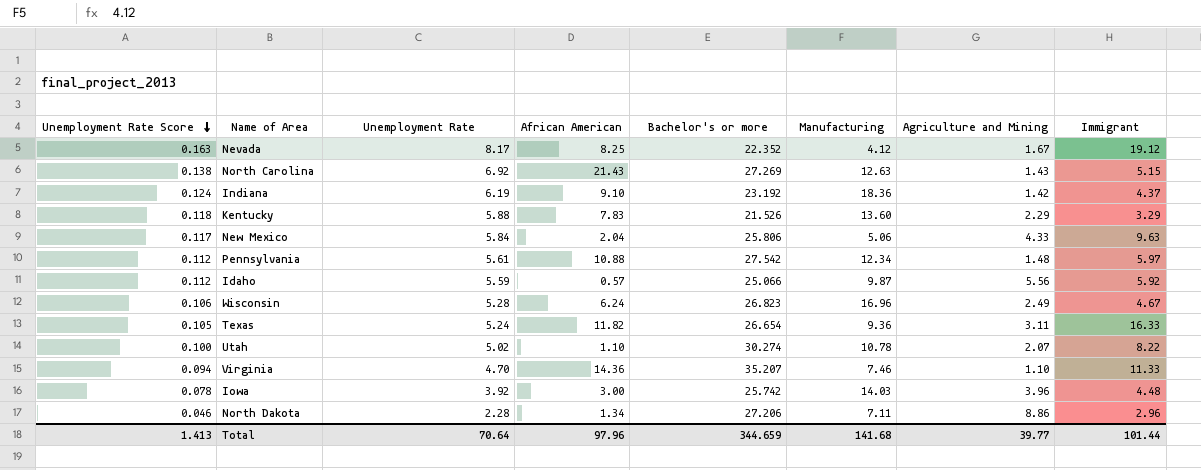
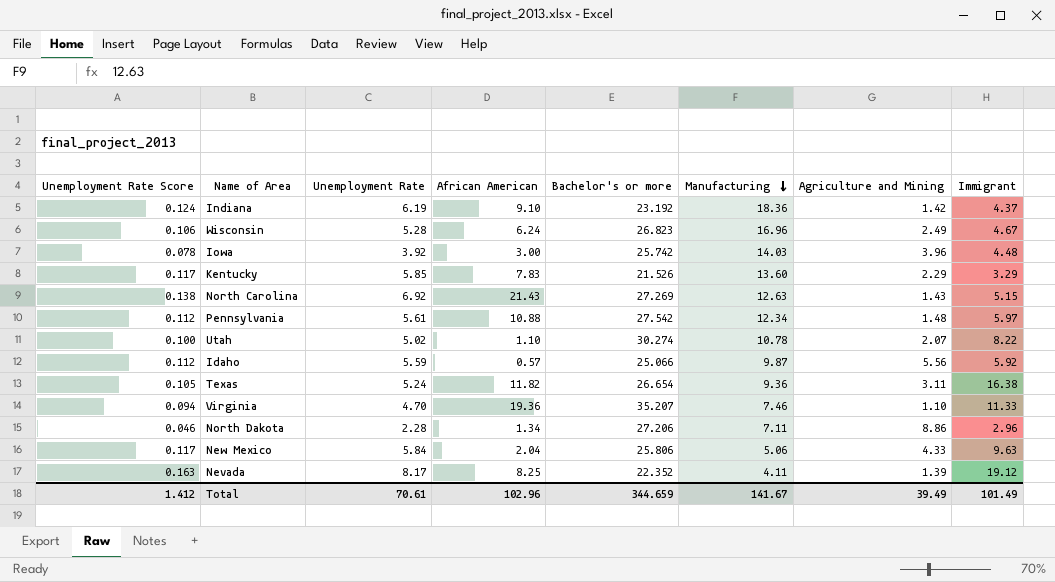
row order: Unemployment Rate Score descending -> Manufacturing descending
Kentucky | Unemployment Rate Score: 0.118 -> 0.117
Kentucky | Unemployment Rate: 5.88 -> 5.85
Texas | Immigrant: 16.33 -> 16.38
Virginia | African American: 14.36 -> 19.36
Nevada | Manufacturing: 4.12 -> 4.11
Nevada | Agriculture and Mining: 1.67 -> 1.39
Total | Unemployment Rate Score: 1.413 -> 1.412
Total | Unemployment Rate: 70.64 -> 70.61
Total | African American: 97.96 -> 102.96
Total | Manufacturing: 141.68 -> 141.67
Total | Agriculture and Mining: 39.77 -> 39.49
Total | Immigrant: 101.44 -> 101.49

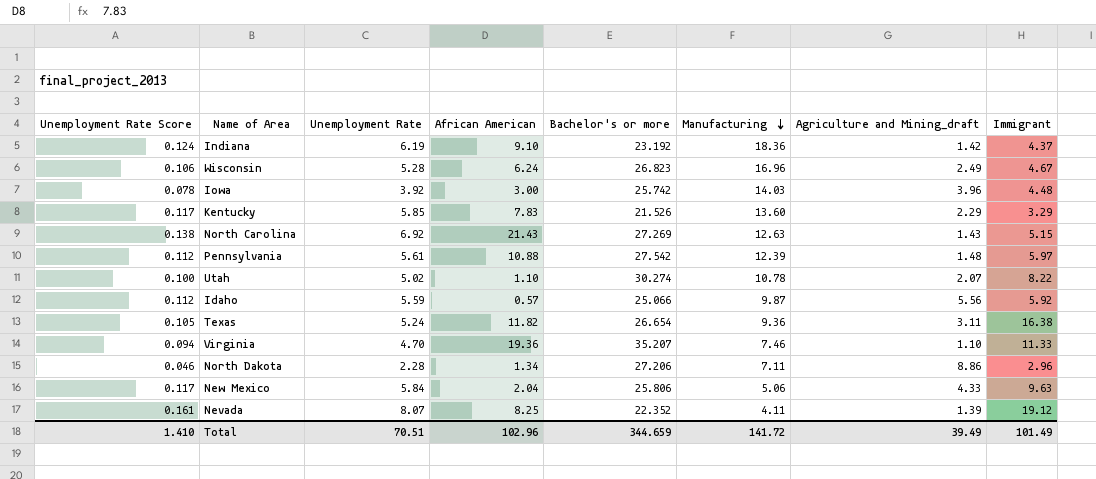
column name: Agriculture and Mining -> Agriculture and Mining_draft
Pennsylvania | Manufacturing: 12.34 -> 12.39
Nevada | Unemployment Rate Score: 0.163 -> 0.161
Nevada | Unemployment Rate: 8.17 -> 8.07
Total | Unemployment Rate Score: 1.412 -> 1.410
Total | Unemployment Rate: 70.61 -> 70.51
Total | Manufacturing: 141.67 -> 141.72

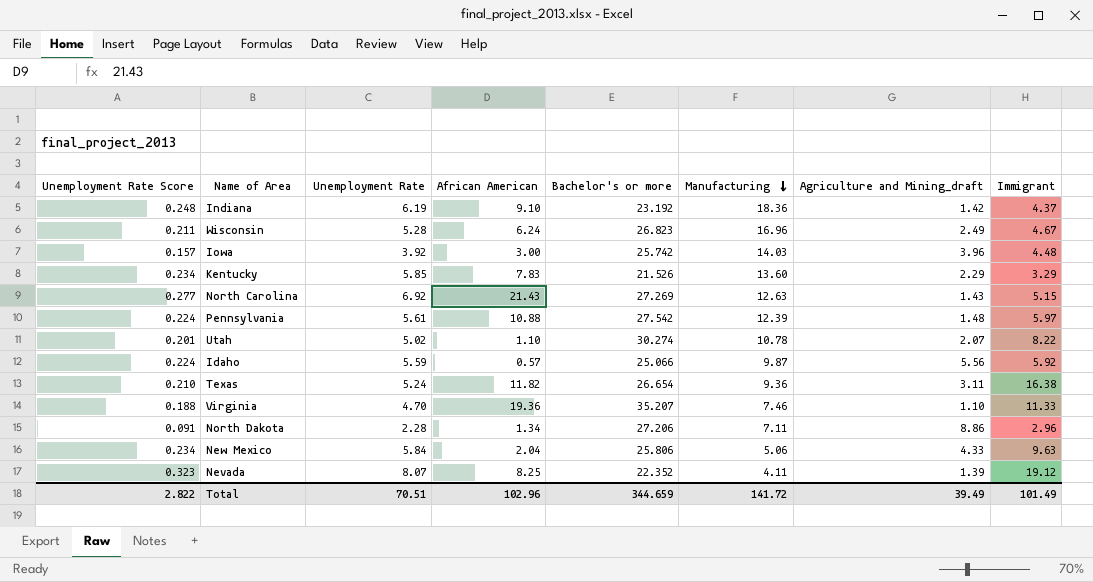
column Unemployment Rate Score | formula: [Unemployment Rate] * 0.02 -> [Unemployment Rate] * 0.04
Total | Unemployment Rate Score: 1.410 -> 2.822

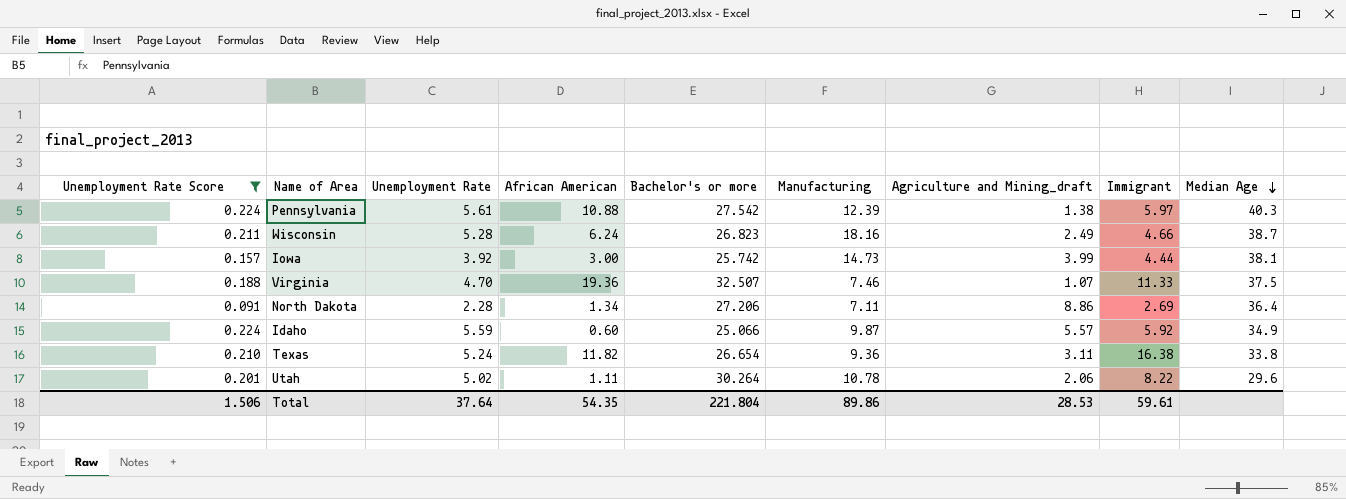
filter: none -> Unemployment Rate Score <= 0.224
row order: Manufacturing descending -> Median Age descending
column Median Age | position: none -> 9
Pennsylvania | Agriculture and Mining_draft: 1.48 -> 1.38
Wisconsin | Manufacturing: 16.96 -> 18.16
Wisconsin | Immigrant: 4.67 -> 4.66
Iowa | Manufacturing: 14.03 -> 14.73
Iowa | Agriculture and Mining_draft: 3.96 -> 3.99
Iowa | Immigrant: 4.48 -> 4.44
Virginia | Bachelor's or more: 35.207 -> 32.507
Virginia | Agriculture and Mining_draft: 1.10 -> 1.07
North Dakota | Immigrant: 2.96 -> 2.69
Idaho | African American: 0.57 -> 0.60
Idaho | Agriculture and Mining_draft: 5.56 -> 5.57
Utah | African American: 1.10 -> 1.11
Utah | Bachelor's or more: 30.274 -> 30.264
Utah | Agriculture and Mining_draft: 2.07 -> 2.06
Total | Unemployment Rate Score: 2.822 -> 1.506
Total | Unemployment Rate: 70.51 -> 37.64
Total | African American: 102.96 -> 54.35
Total | Bachelor's or more: 344.659 -> 221.804
Total | Manufacturing: 141.72 -> 89.86
Total | Agriculture and Mining_draft: 39.49 -> 28.53
Total | Immigrant: 101.49 -> 59.61

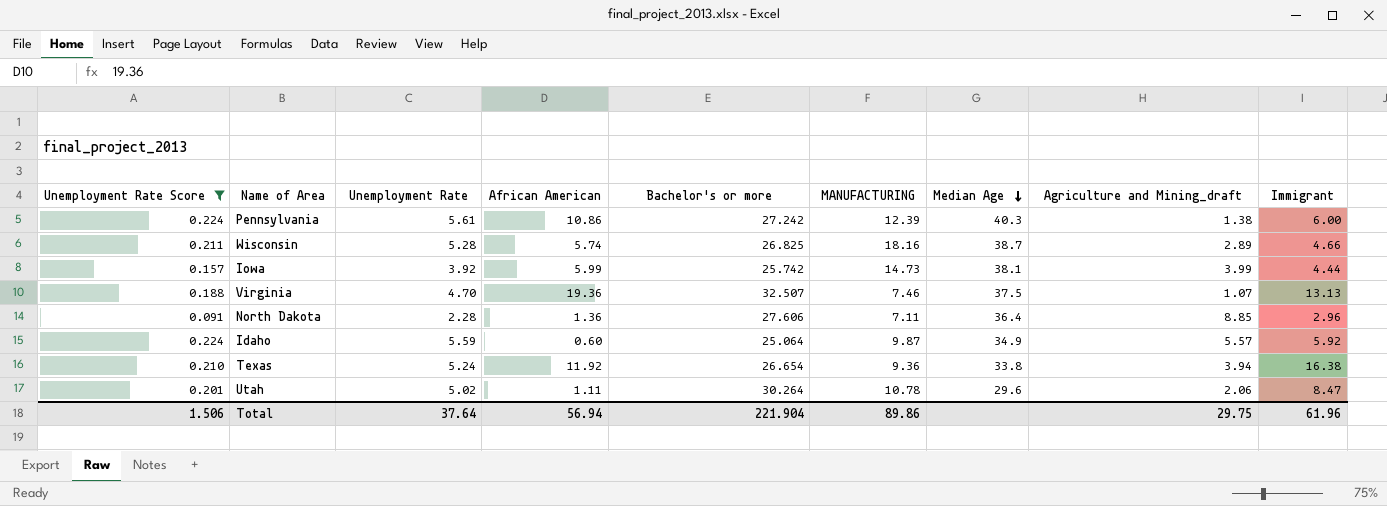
column name: Manufacturing -> MANUFACTURING
column Median Age | position: 9 -> 7
Pennsylvania | African American: 10.88 -> 10.86
Pennsylvania | Bachelor's or more: 27.542 -> 27.242
Pennsylvania | Immigrant: 5.97 -> 6.00
Wisconsin | African American: 6.24 -> 5.74
Wisconsin | Bachelor's or more: 26.823 -> 26.825
Wisconsin | Agriculture and Mining_draft: 2.49 -> 2.89
Iowa | African American: 3.00 -> 5.99
Virginia | Immigrant: 11.33 -> 13.13
North Dakota | African American: 1.34 -> 1.36
North Dakota | Bachelor's or more: 27.206 -> 27.606
North Dakota | Agriculture and Mining_draft: 8.86 -> 8.85
North Dakota | Immigrant: 2.69 -> 2.96
Idaho | Bachelor's or more: 25.066 -> 25.064
Texas | African American: 11.82 -> 11.92
Texas | Agriculture and Mining_draft: 3.11 -> 3.94
Utah | Immigrant: 8.22 -> 8.47
Total | African American: 54.35 -> 56.94
Total | Bachelor's or more: 221.804 -> 221.904
Total | Agriculture and Mining_draft: 28.53 -> 29.75
Total | Immigrant: 59.61 -> 61.96

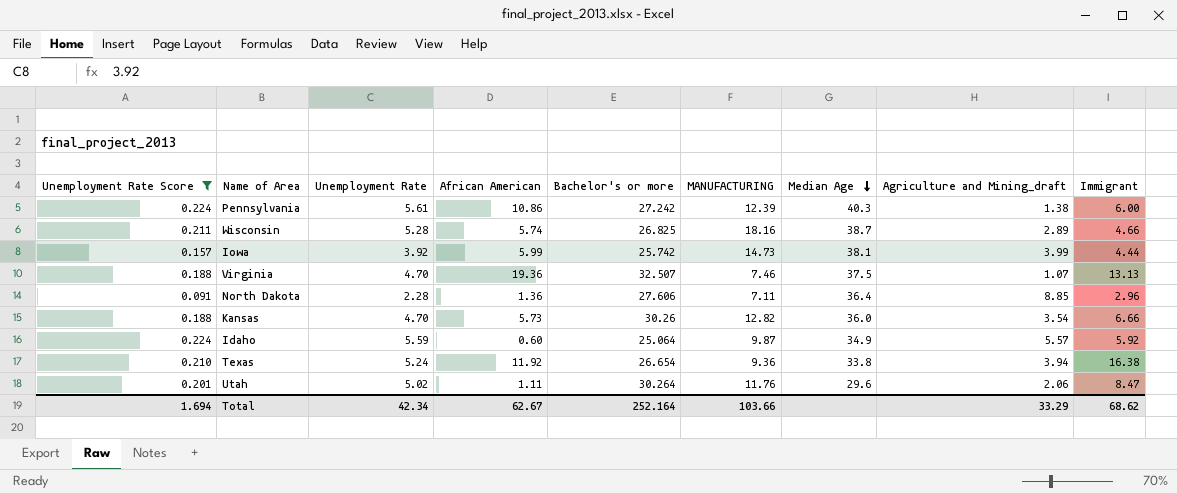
row Kansas: none -> 0.188 | 4.70 | 5.73 | 30.26 | 12.82 | 36.0 | 3.54 | 6.66
Utah | MANUFACTURING: 10.78 -> 11.76
Total | Unemployment Rate Score: 1.506 -> 1.694
Total | Unemployment Rate: 37.64 -> 42.34
Total | African American: 56.94 -> 62.67
Total | Bachelor's or more: 221.904 -> 252.164
Total | MANUFACTURING: 89.86 -> 103.66
Total | Agriculture and Mining_draft: 29.75 -> 33.29
Total | Immigrant: 61.96 -> 68.62

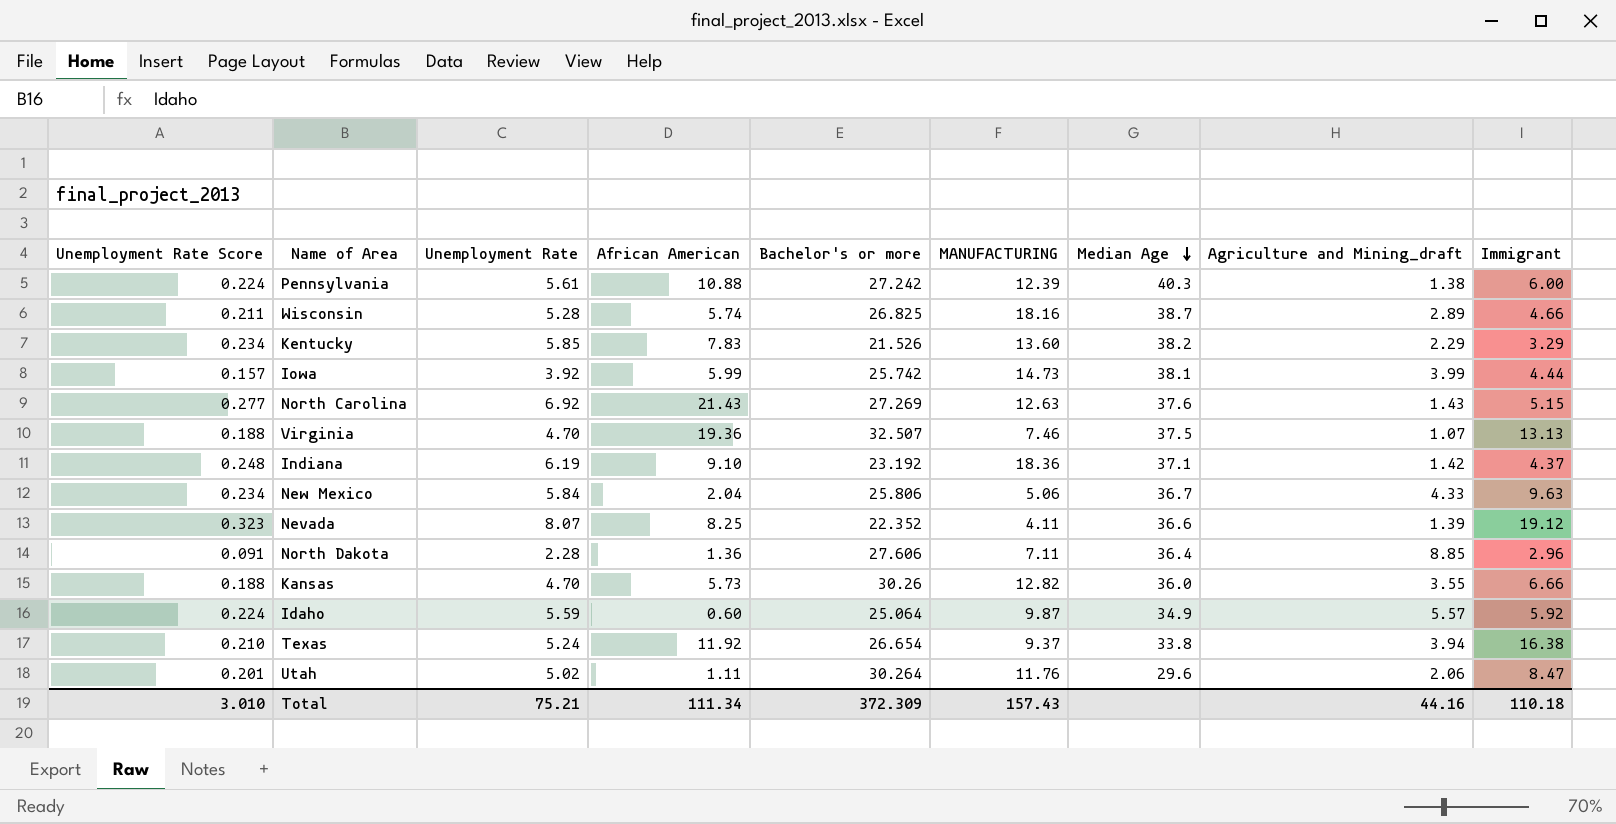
filter: Unemployment Rate Score <= 0.224 -> none
Pennsylvania | African American: 10.86 -> 10.88
Kansas | Agriculture and Mining_draft: 3.54 -> 3.55
Texas | MANUFACTURING: 9.36 -> 9.37
Total | Unemployment Rate Score: 1.694 -> 3.010
Total | Unemployment Rate: 42.34 -> 75.21
Total | African American: 62.67 -> 111.34
Total | Bachelor's or more: 252.164 -> 372.309
Total | MANUFACTURING: 103.66 -> 157.43
Total | Agriculture and Mining_draft: 33.29 -> 44.16
Total | Immigrant: 68.62 -> 110.18

